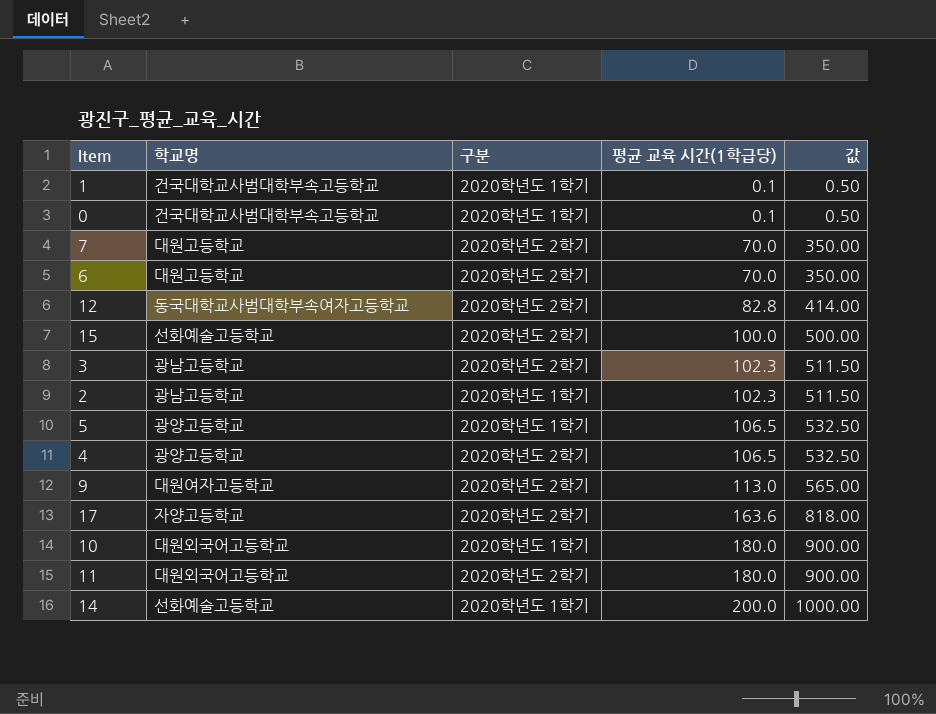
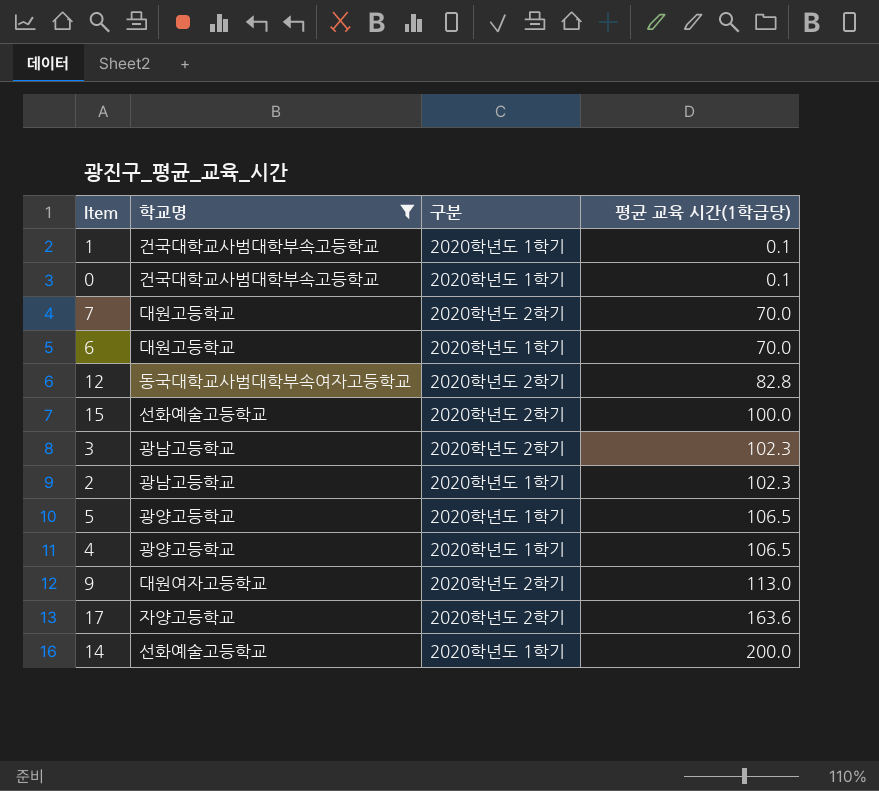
filter: none -> 학교명 != 대원외국어고등학교
column 값 | formula: [평균 교육 시간(1학급당)] * 5 -> none
6 | 구분: 2020학년도 2학기 -> 2020학년도 1학기
4 | 구분: 2020학년도 2학기 -> 2020학년도 1학기

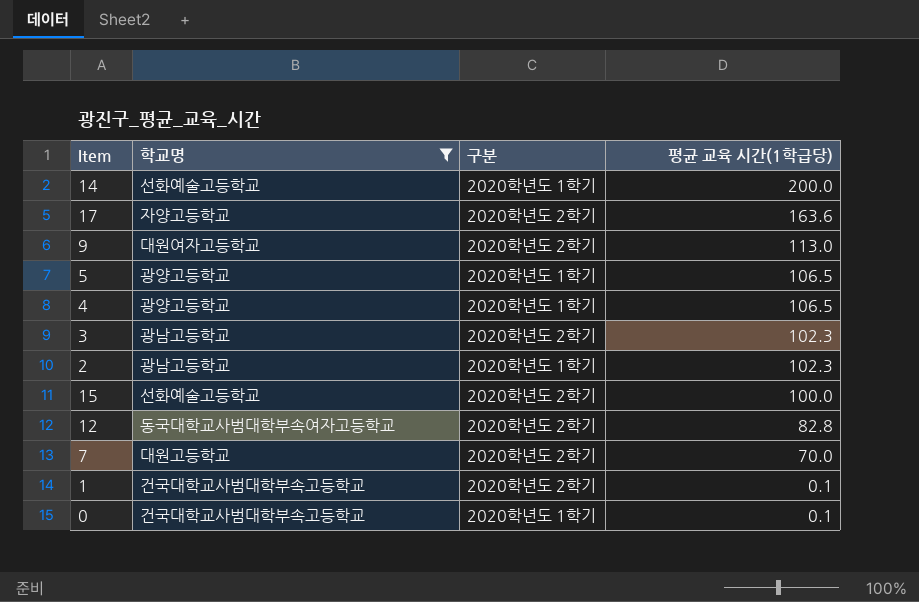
row order: 평균 교육 시간(1학급당) ascending -> 평균 교육 시간(1학급당) descending
row 6: 대원고등학교 | 2020학년도 1학기 | 70.0 -> none
1 | 구분: 2020학년도 1학기 -> 2020학년도 2학기

